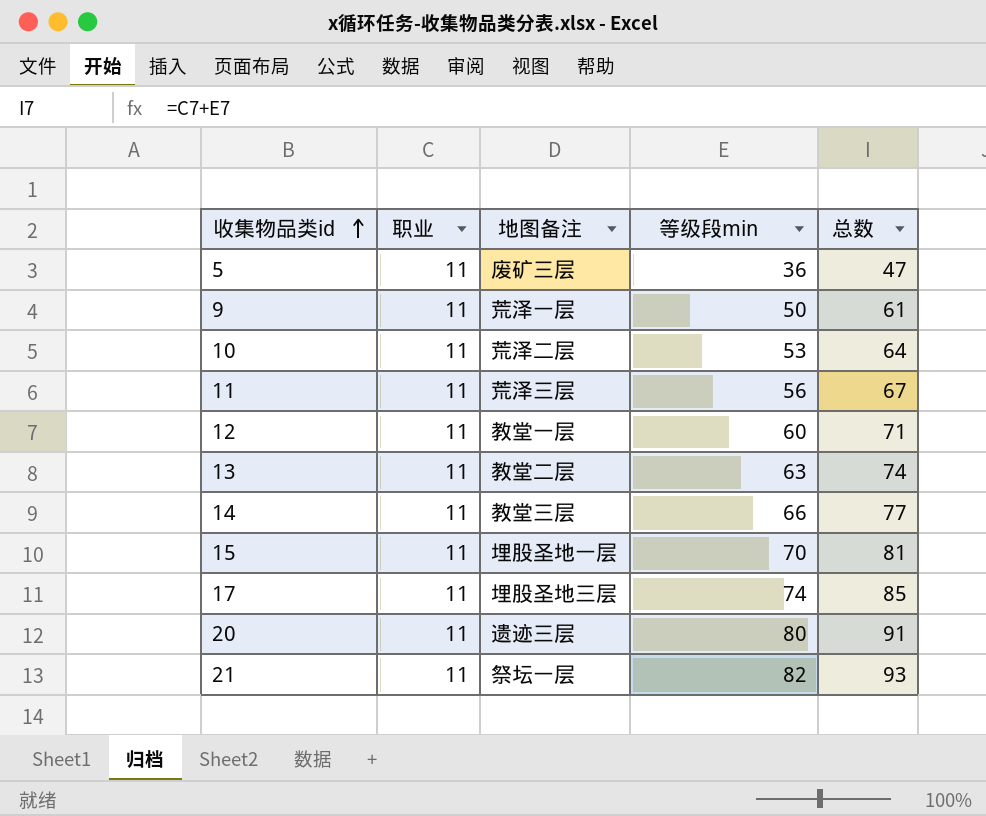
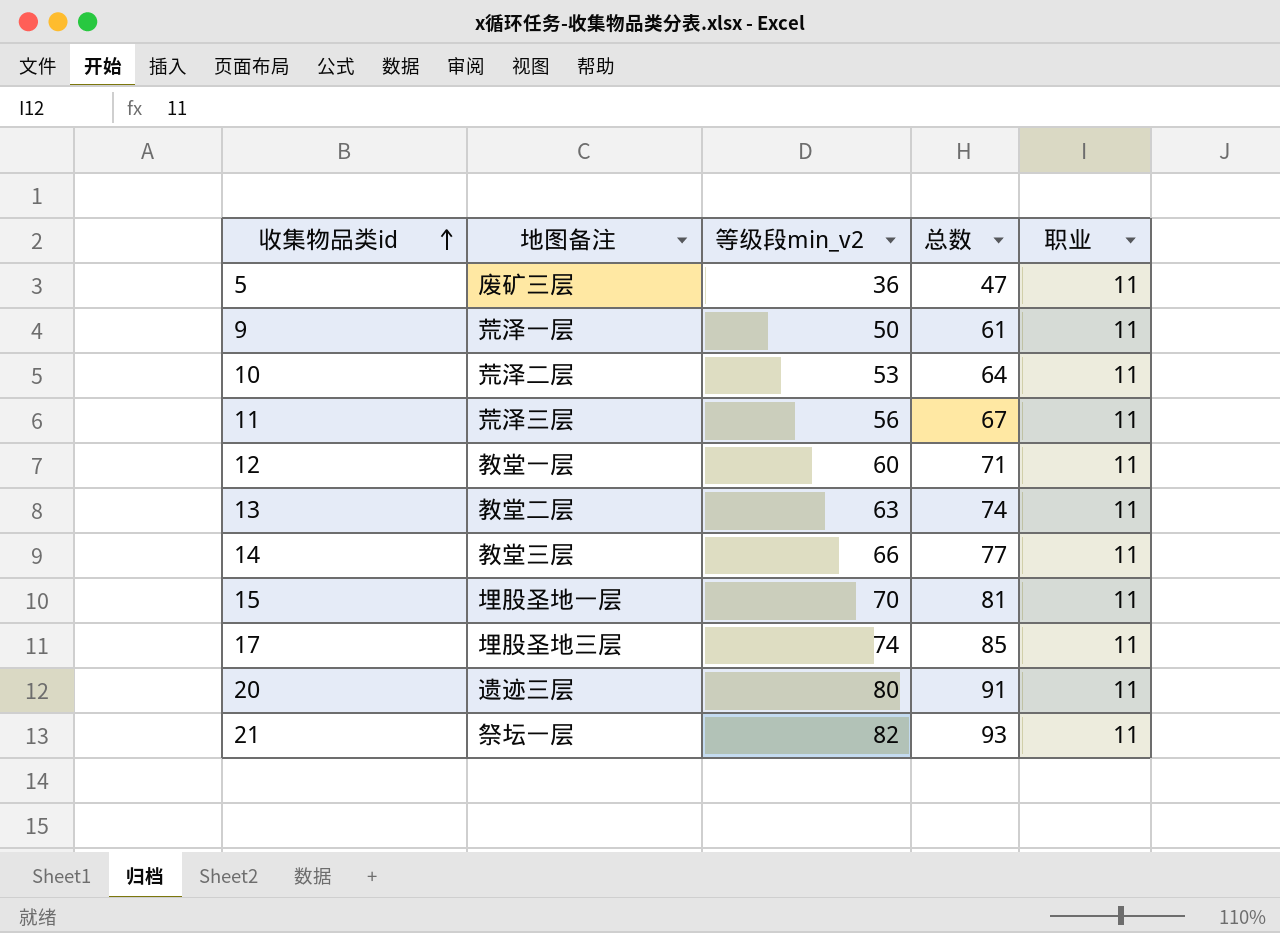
column name: 等级段min -> 等级段min_v2
column 职业 | position: 2 -> 5

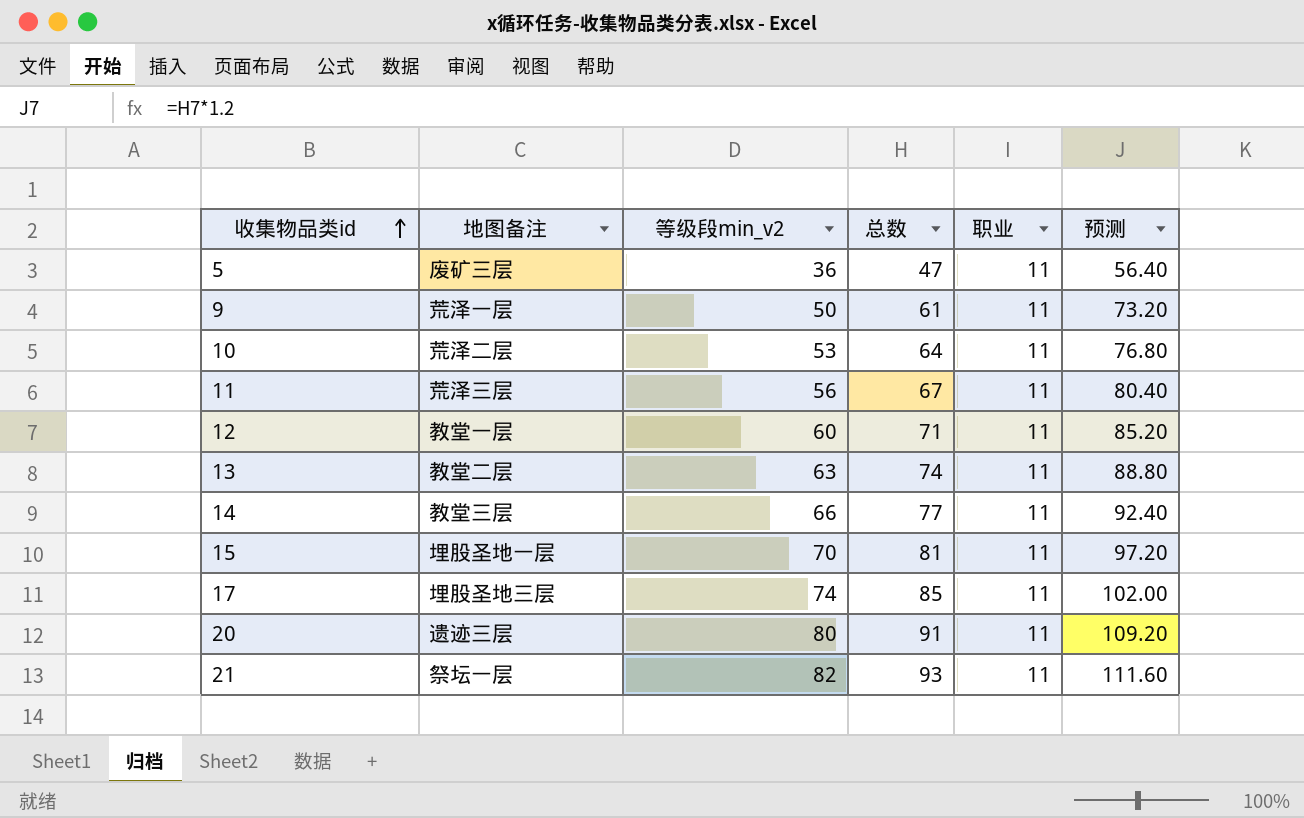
column 预测 | formula: none -> [总数] * 1.2

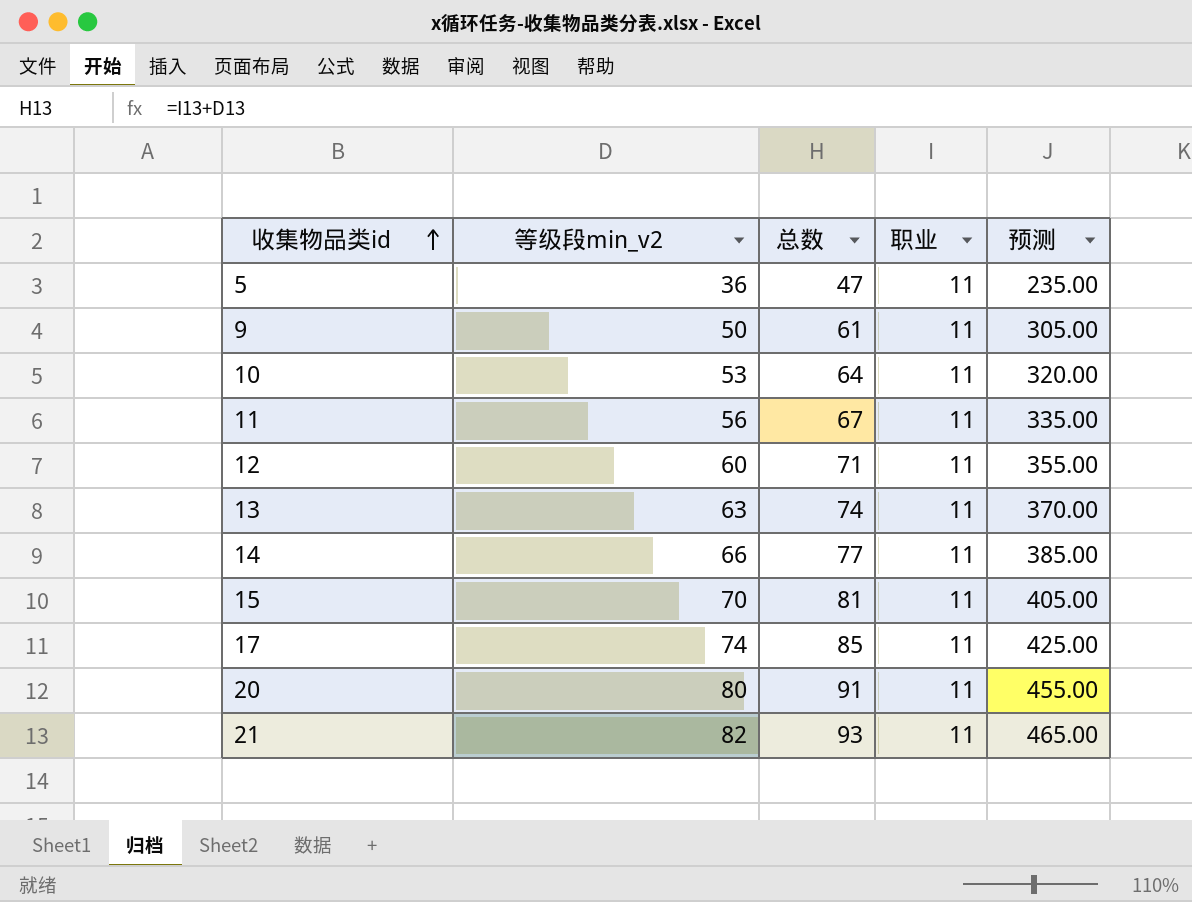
column 地图备注 | position: 2 -> none
column 预测 | formula: [总数] * 1.2 -> [总数] * 5

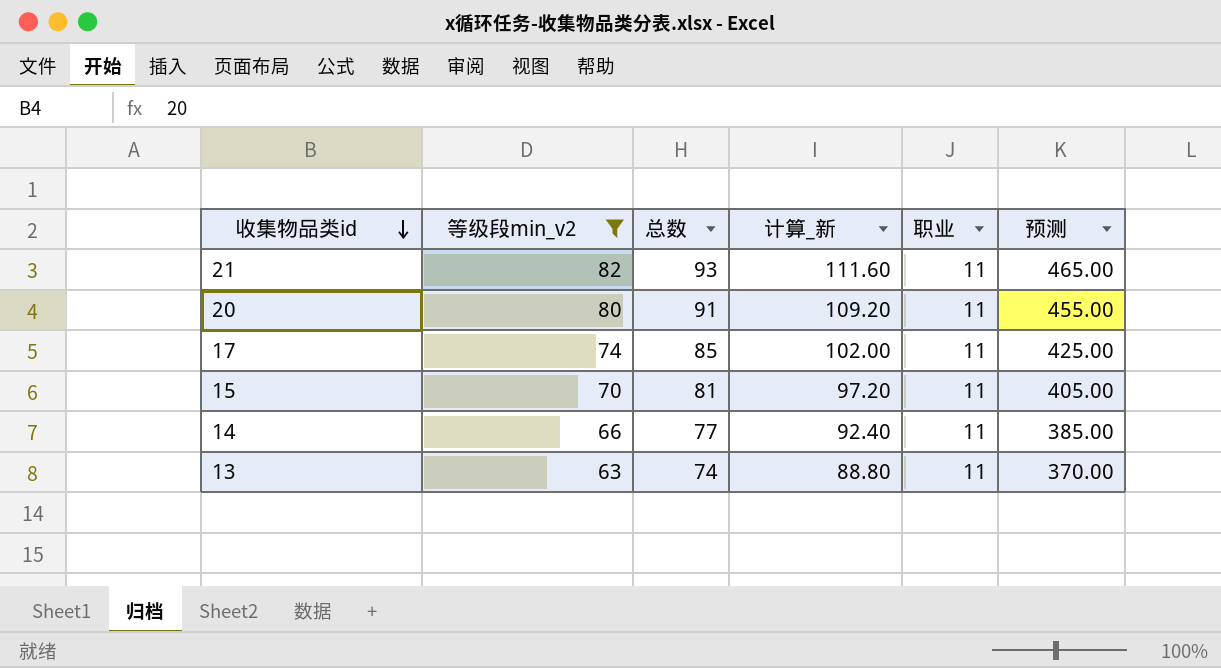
filter: none -> 等级段min_v2 >= 63
row order: 收集物品类id ascending -> 收集物品类id descending
column 计算_新 | formula: none -> [总数] * 1.2

